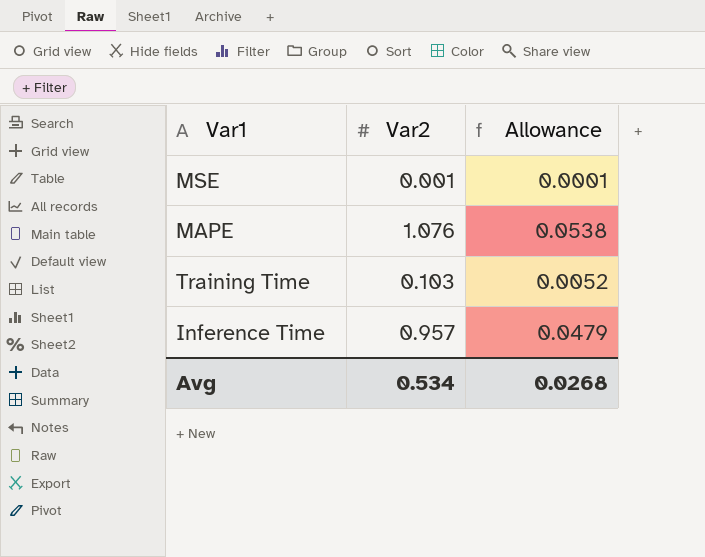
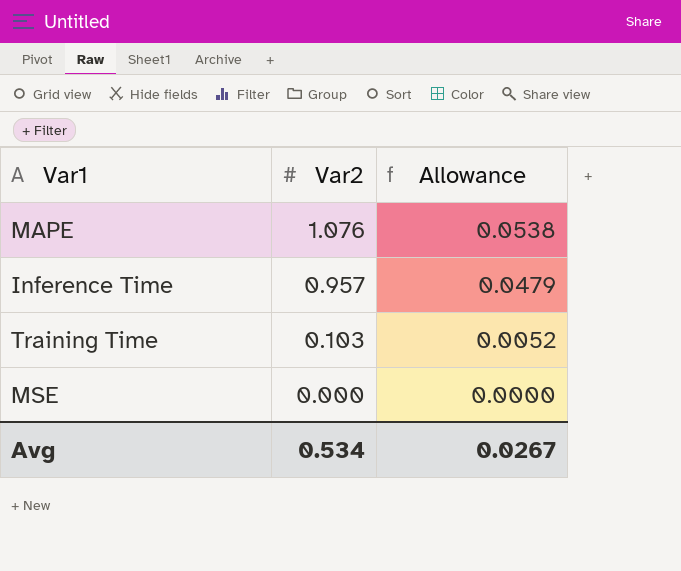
row order: none -> Var2 descending
MSE | Var2: 0.001 -> 0.000
MSE | Allowance: 0.0001 -> 0.0000
Avg | Allowance: 0.0268 -> 0.0267

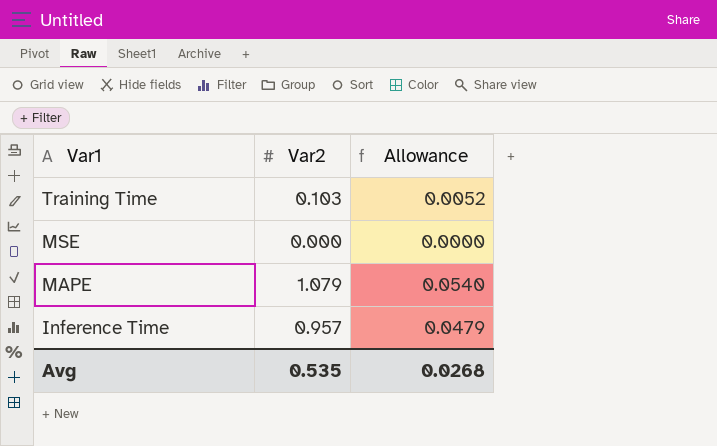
row order: Var2 descending -> Var1 descending
MAPE | Var2: 1.076 -> 1.079
MAPE | Allowance: 0.0538 -> 0.0540
Avg | Var2: 0.534 -> 0.535
Avg | Allowance: 0.0267 -> 0.0268

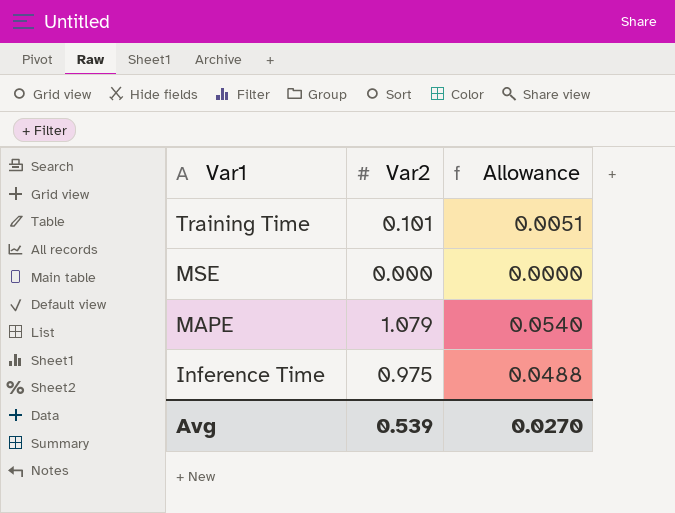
Training Time | Var2: 0.103 -> 0.101
Training Time | Allowance: 0.0052 -> 0.0051
Inference Time | Var2: 0.957 -> 0.975
Inference Time | Allowance: 0.0479 -> 0.0488
Avg | Var2: 0.535 -> 0.539
Avg | Allowance: 0.0268 -> 0.0270

